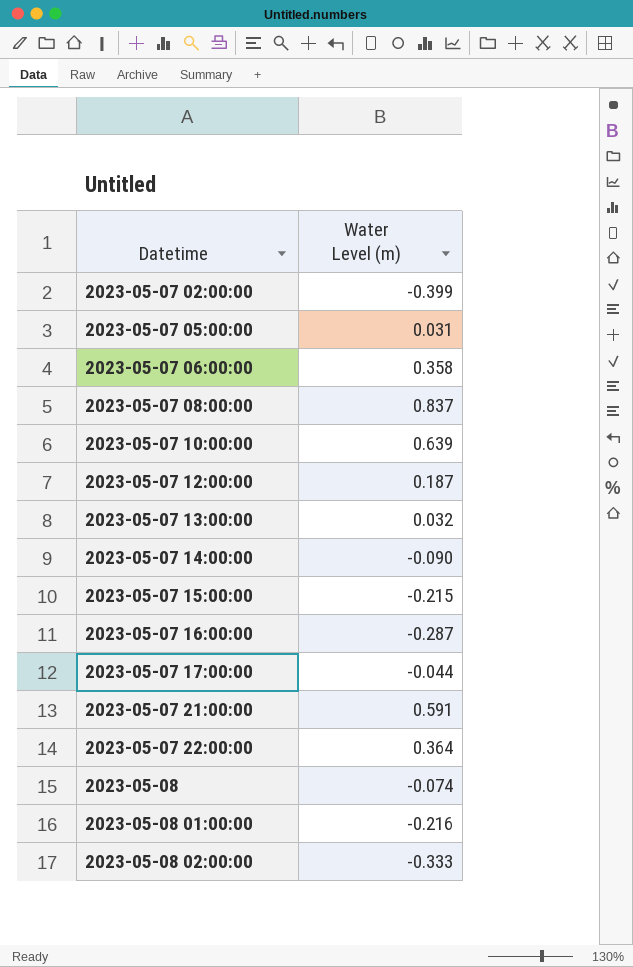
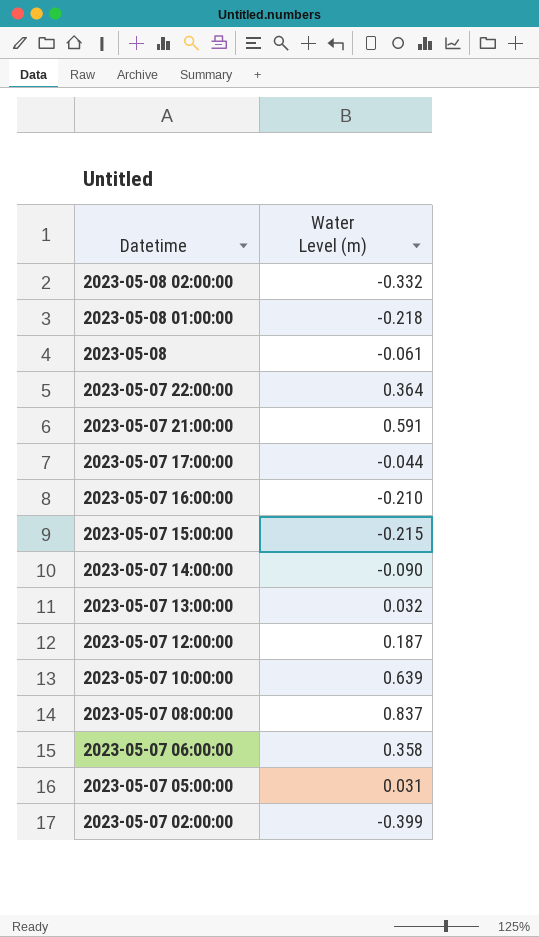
row order: Datetime ascending -> Datetime descending
2023-05-08 02:00:00 | Water Level (m): -0.333 -> -0.332
2023-05-08 01:00:00 | Water Level (m): -0.216 -> -0.218
2023-05-08 | Water Level (m): -0.074 -> -0.061
2023-05-07 16:00:00 | Water Level (m): -0.287 -> -0.210

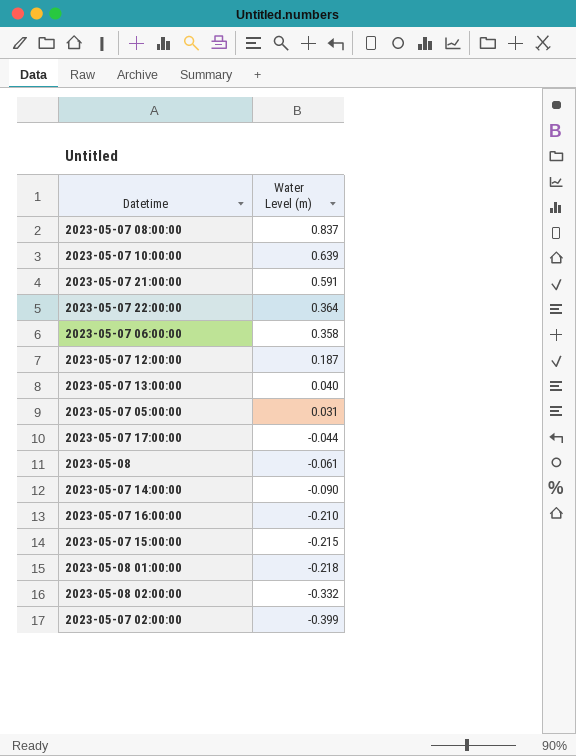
row order: Datetime descending -> Water Level (m) descending
2023-05-07 13:00:00 | Water Level (m): 0.032 -> 0.040

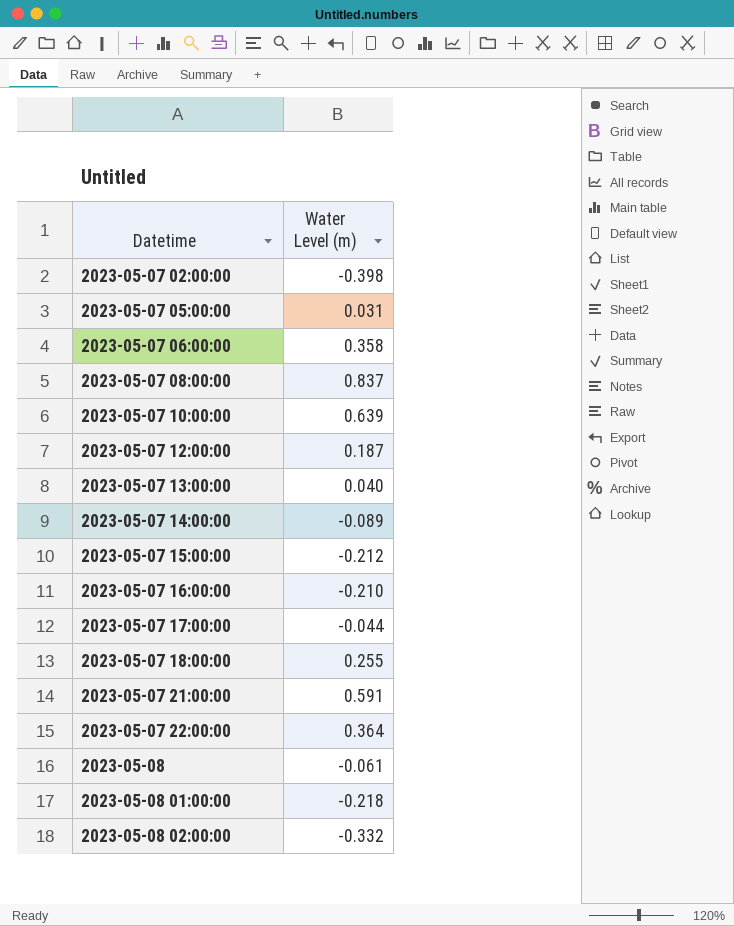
row order: Water Level (m) descending -> Datetime ascending
2023-05-07 02:00:00 | Water Level (m): -0.399 -> -0.398
2023-05-07 14:00:00 | Water Level (m): -0.090 -> -0.089
2023-05-07 15:00:00 | Water Level (m): -0.215 -> -0.212
row 2023-05-07 18:00:00: none -> 0.255

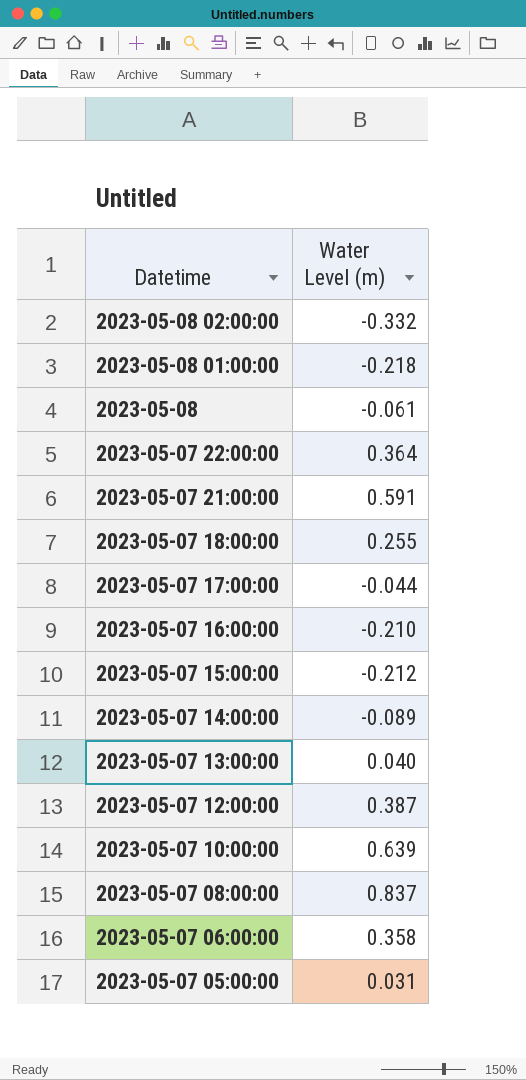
row order: Datetime ascending -> Datetime descending
row 2023-05-07 02:00:00: -0.398 -> none
2023-05-07 12:00:00 | Water Level (m): 0.187 -> 0.387

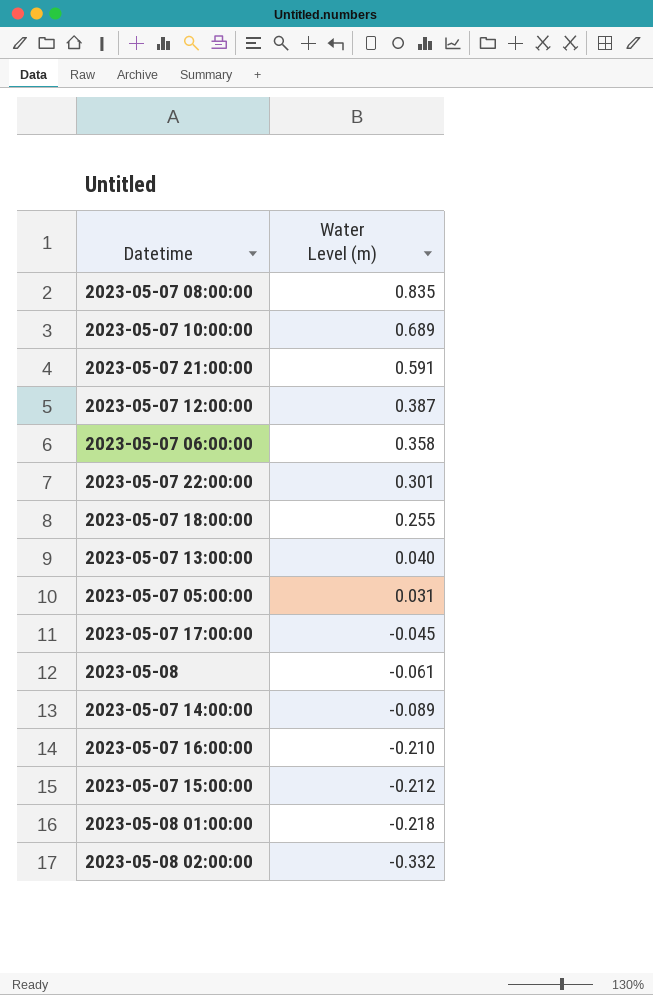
row order: Datetime descending -> Water Level (m) descending
2023-05-07 08:00:00 | Water Level (m): 0.837 -> 0.835
2023-05-07 10:00:00 | Water Level (m): 0.639 -> 0.689
2023-05-07 22:00:00 | Water Level (m): 0.364 -> 0.301
2023-05-07 17:00:00 | Water Level (m): -0.044 -> -0.045

